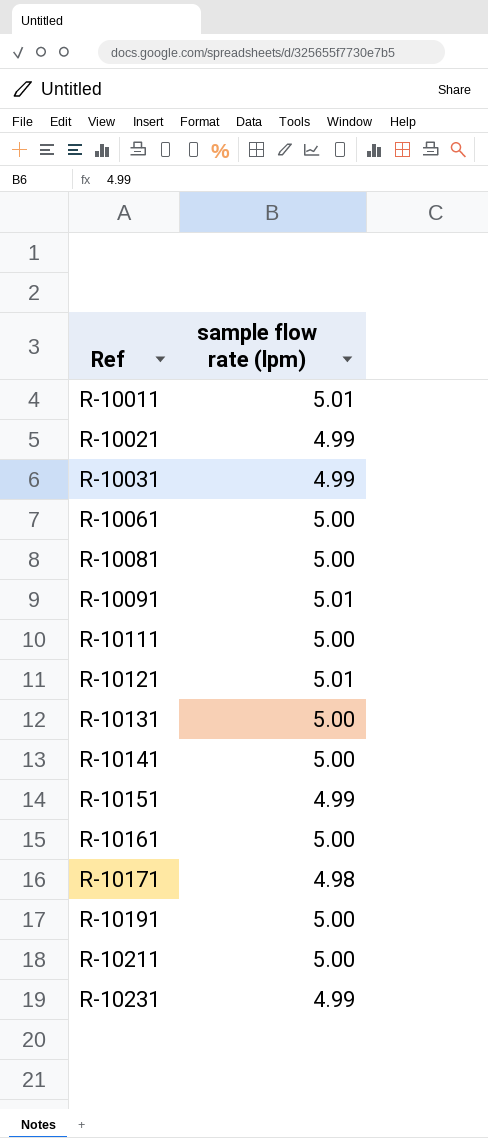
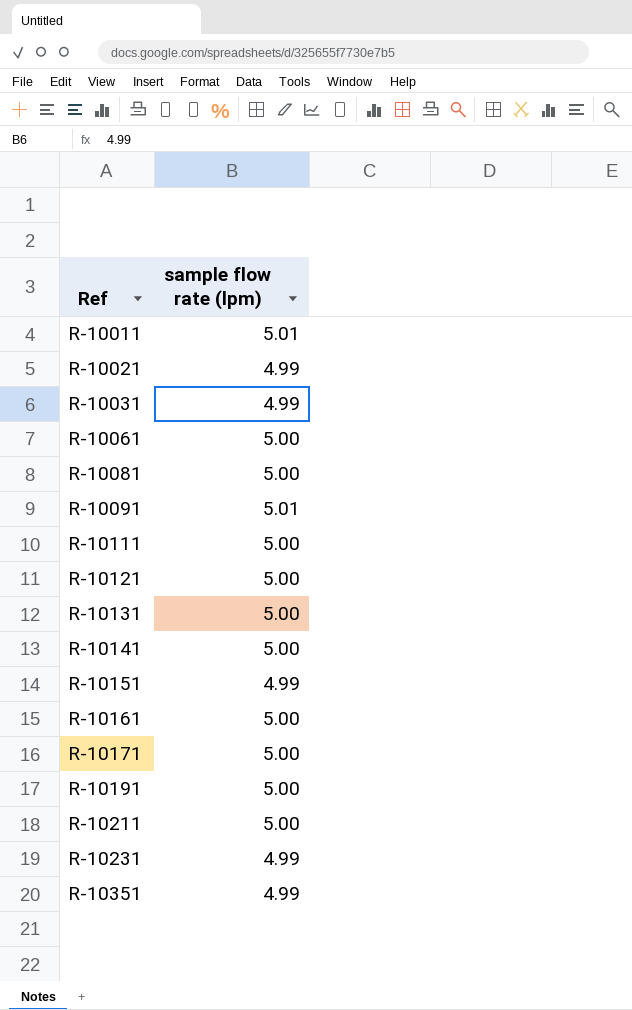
R-10121 | sample flow rate (lpm): 5.01 -> 5.00
R-10171 | sample flow rate (lpm): 4.98 -> 5.00
row R-10351: none -> 4.99

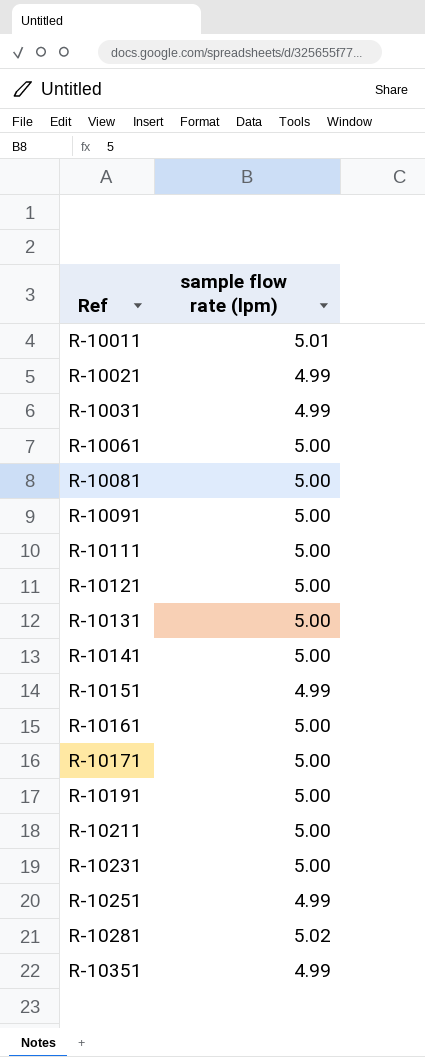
R-10091 | sample flow rate (lpm): 5.01 -> 5.00
R-10231 | sample flow rate (lpm): 4.99 -> 5.00
row R-10251: none -> 4.99
row R-10281: none -> 5.02

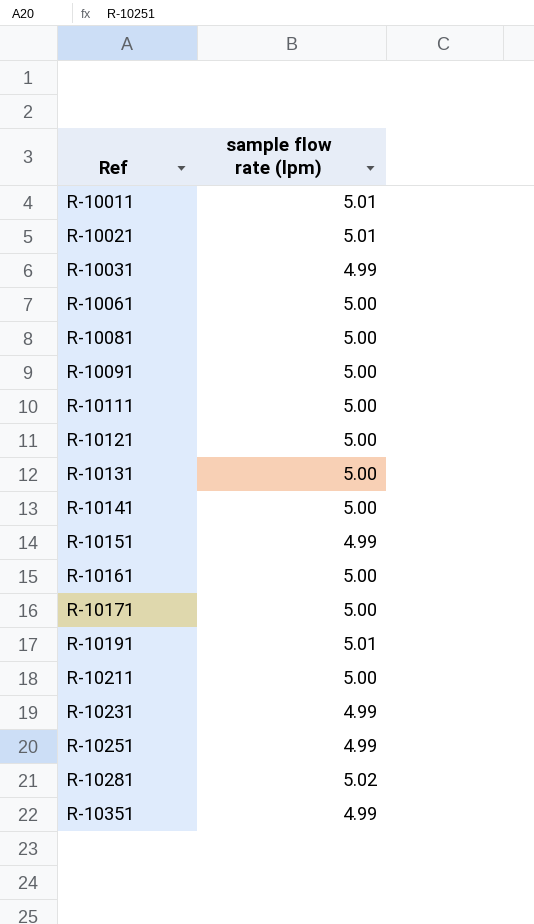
R-10021 | sample flow rate (lpm): 4.99 -> 5.01
R-10191 | sample flow rate (lpm): 5.00 -> 5.01
R-10231 | sample flow rate (lpm): 5.00 -> 4.99

